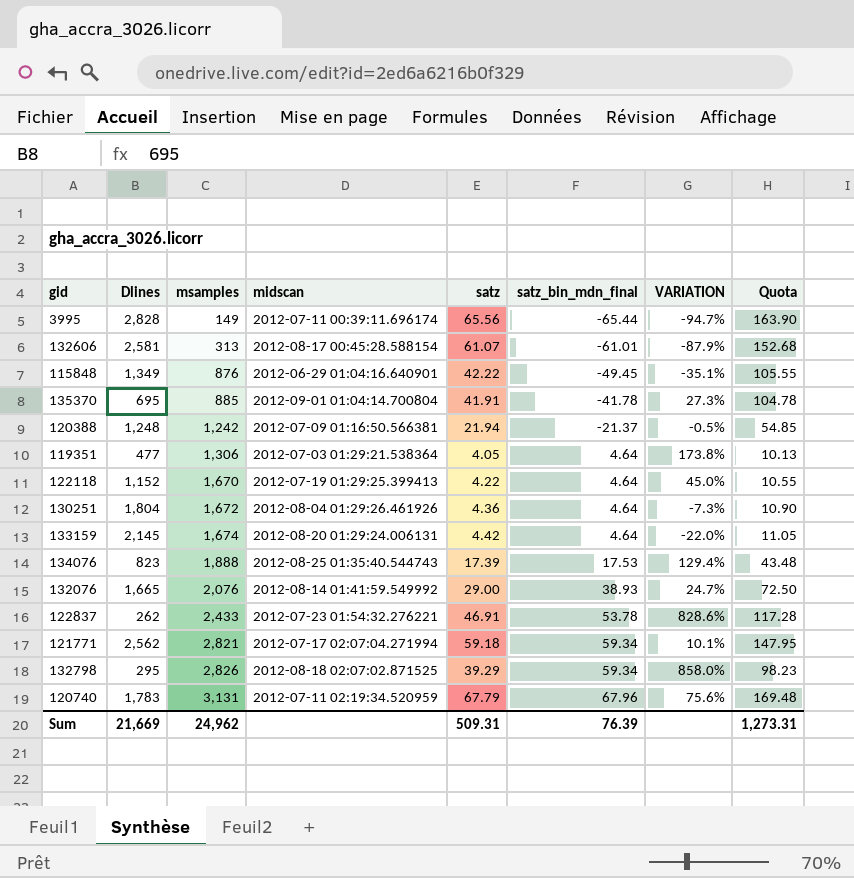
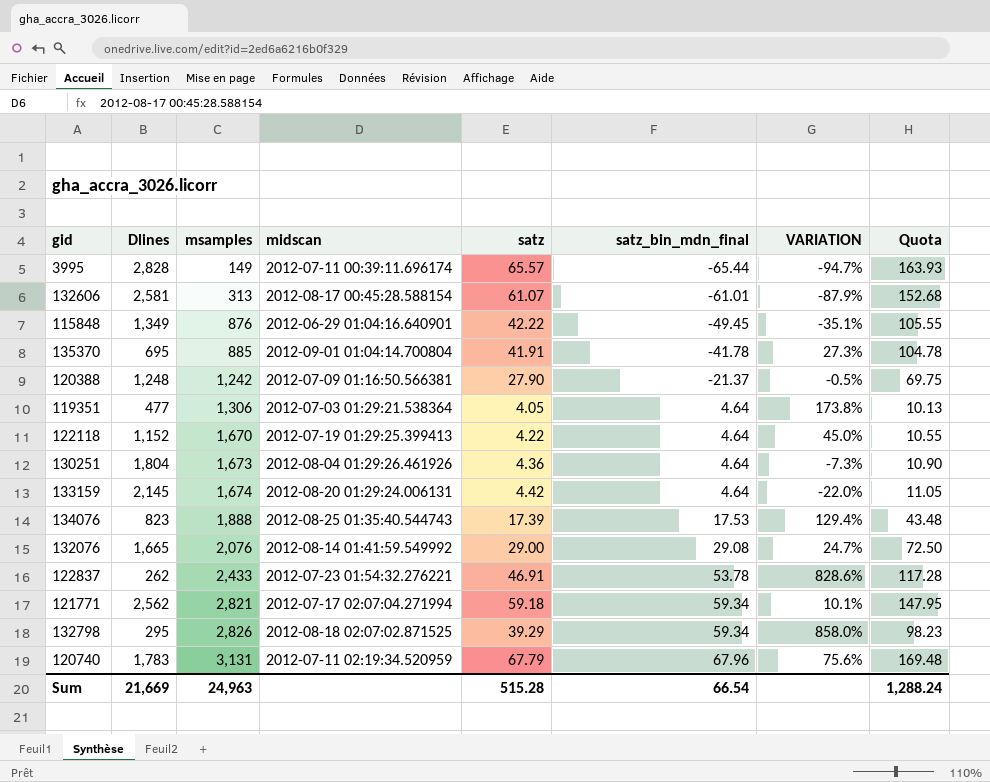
3995 | satz: 65.56 -> 65.57
3995 | Quota: 163.90 -> 163.93
120388 | satz: 21.94 -> 27.90
120388 | Quota: 54.85 -> 69.75
130251 | msamples: 1,672 -> 1,673
132076 | satz_bin_mdn_final: 38.93 -> 29.08
Sum | msamples: 24,962 -> 24,963
Sum | satz: 509.31 -> 515.28
Sum | satz_bin_mdn_final: 76.39 -> 66.54
Sum | Quota: 1,273.31 -> 1,288.24

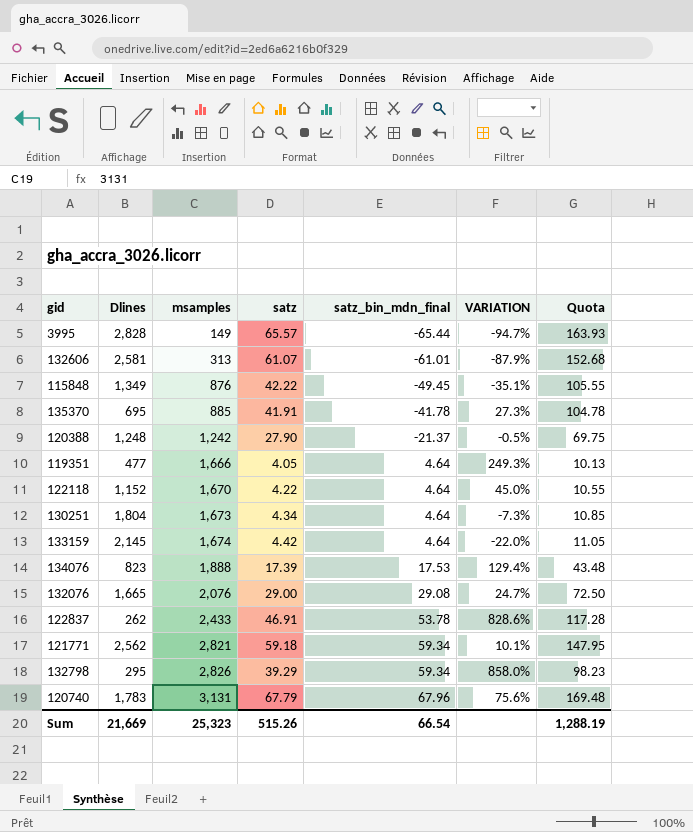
column midscan | position: 4 -> none
119351 | msamples: 1,306 -> 1,666
119351 | VARIATION: 173.8% -> 249.3%
130251 | satz: 4.36 -> 4.34
130251 | Quota: 10.90 -> 10.85
Sum | msamples: 24,963 -> 25,323
Sum | satz: 515.28 -> 515.26
Sum | Quota: 1,288.24 -> 1,288.19

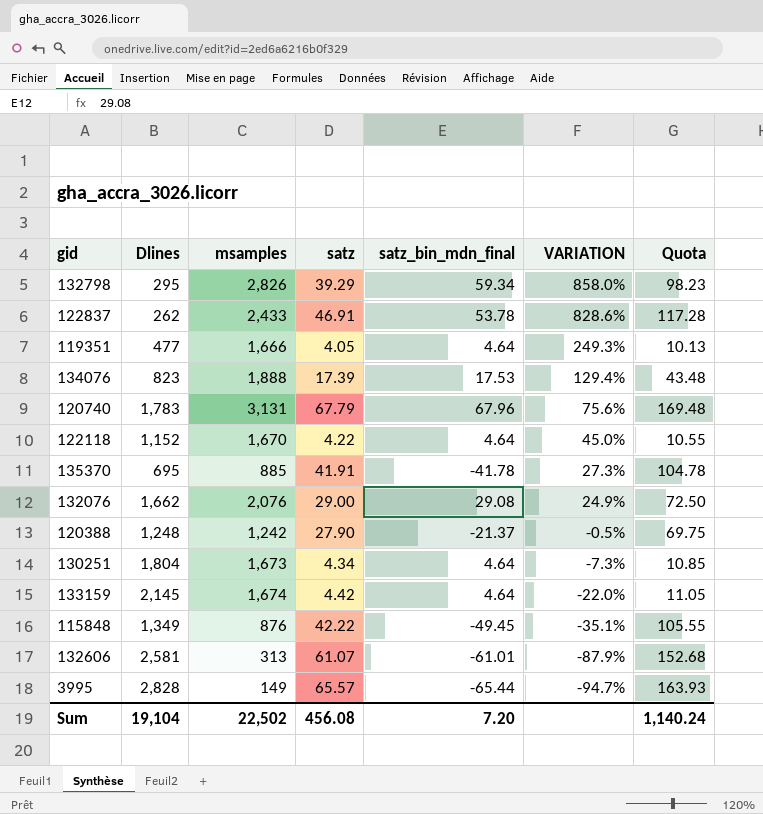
row order: msamples ascending -> VARIATION descending
row 121771: 2,562 | 2,821 | 59.18 | 59.34 | 10.1% | 147.95 -> none
132076 | Dlines: 1,665 -> 1,662
132076 | VARIATION: 24.7% -> 24.9%
Sum | Dlines: 21,669 -> 19,104
Sum | msamples: 25,323 -> 22,502
Sum | satz: 515.26 -> 456.08
Sum | satz_bin_mdn_final: 66.54 -> 7.20
Sum | Quota: 1,288.19 -> 1,140.24

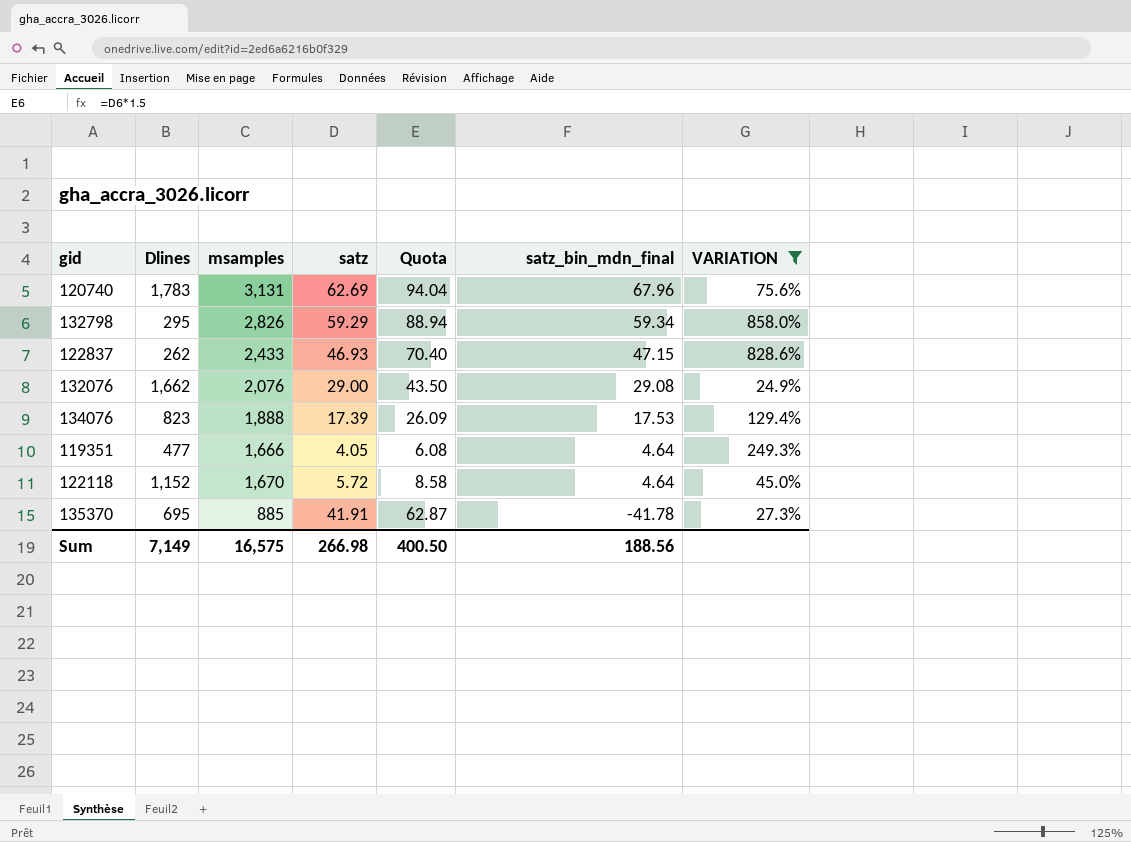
filter: none -> VARIATION >= 24.9%
row order: VARIATION descending -> satz_bin_mdn_final descending
column Quota | formula: [satz] * 2.5 -> [satz] * 1.5
column Quota | position: 7 -> 5
120740 | satz: 67.79 -> 62.69
132798 | satz: 39.29 -> 59.29
122837 | satz: 46.91 -> 46.93
122837 | satz_bin_mdn_final: 53.78 -> 47.15
122118 | satz: 4.22 -> 5.72
Sum | Dlines: 19,104 -> 7,149
Sum | msamples: 22,502 -> 16,575
Sum | satz: 456.08 -> 266.98
Sum | Quota: 1,140.24 -> 400.50
Sum | satz_bin_mdn_final: 7.20 -> 188.56

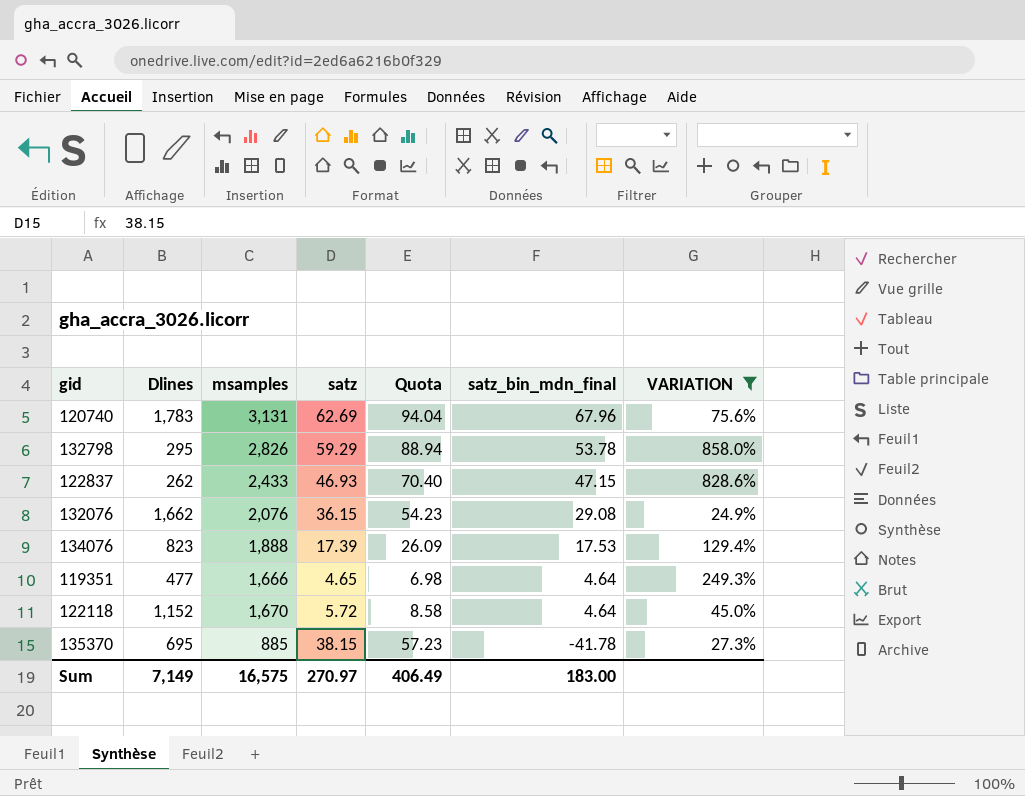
132798 | satz_bin_mdn_final: 59.34 -> 53.78
132076 | satz: 29.00 -> 36.15
132076 | Quota: 43.50 -> 54.23
119351 | satz: 4.05 -> 4.65
119351 | Quota: 6.08 -> 6.98
135370 | satz: 41.91 -> 38.15
135370 | Quota: 62.87 -> 57.23
Sum | satz: 266.98 -> 270.97
Sum | Quota: 400.50 -> 406.49
Sum | satz_bin_mdn_final: 188.56 -> 183.00

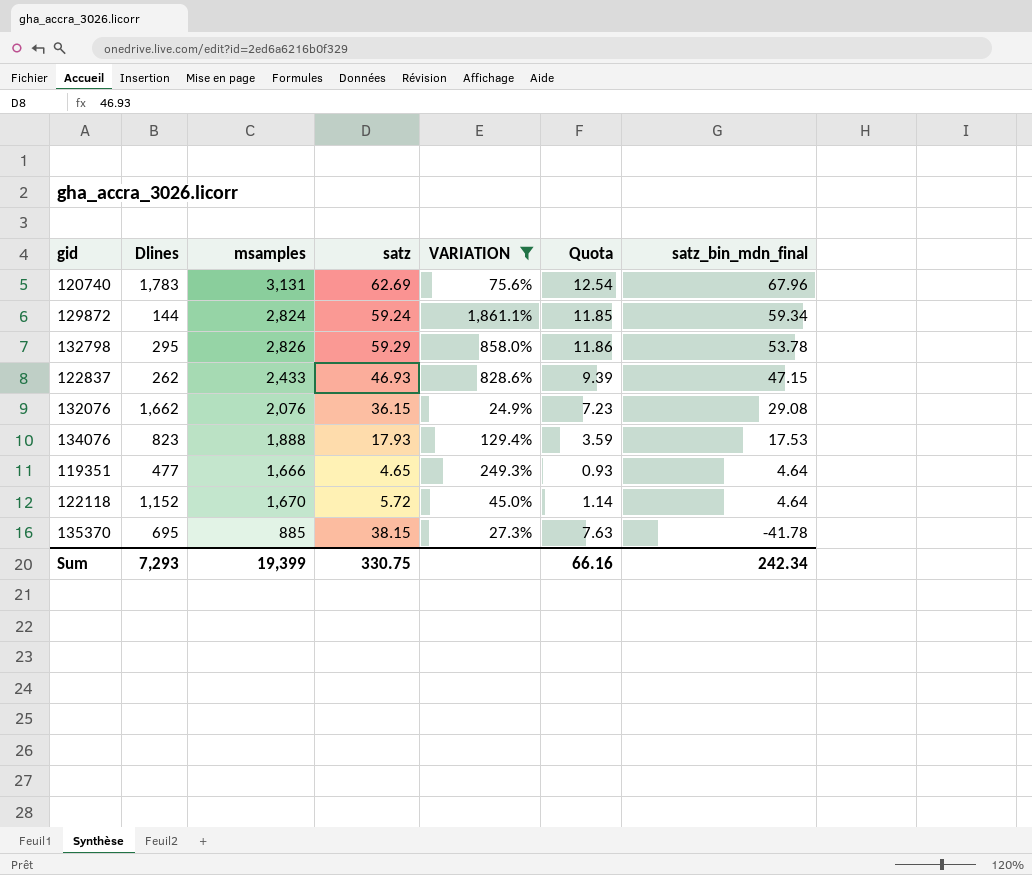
column VARIATION | position: 7 -> 5
column Quota | formula: [satz] * 1.5 -> [satz] * 0.2
row 129872: none -> 144 | 2,824 | 59.24 | 1,861.1% | 11.85 | 59.34
134076 | satz: 17.39 -> 17.93
Sum | Dlines: 7,149 -> 7,293
Sum | msamples: 16,575 -> 19,399
Sum | satz: 270.97 -> 330.75
Sum | Quota: 406.49 -> 66.16
Sum | satz_bin_mdn_final: 183.00 -> 242.34

